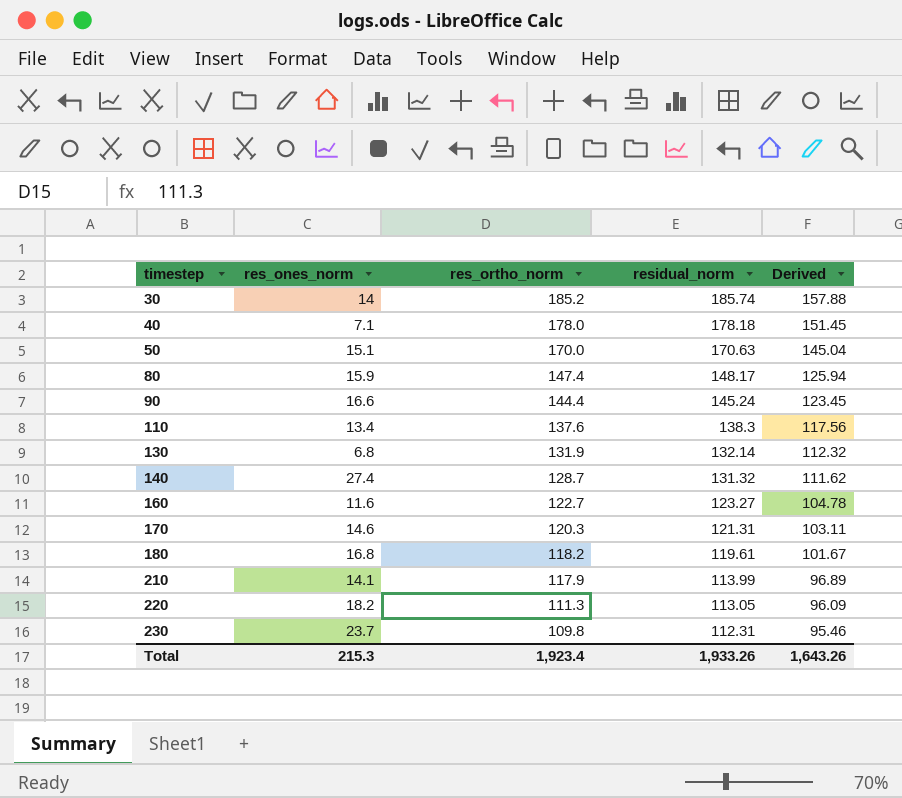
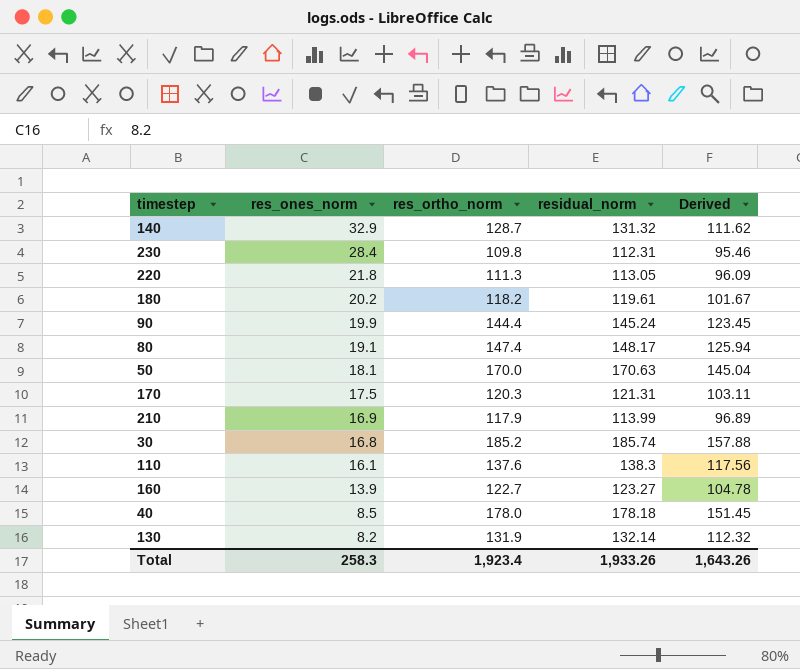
row order: timestep ascending -> res_ones_norm descending
140 | res_ones_norm: 27.4 -> 32.9
230 | res_ones_norm: 23.7 -> 28.4
220 | res_ones_norm: 18.2 -> 21.8
180 | res_ones_norm: 16.8 -> 20.2
90 | res_ones_norm: 16.6 -> 19.9
80 | res_ones_norm: 15.9 -> 19.1
50 | res_ones_norm: 15.1 -> 18.1
170 | res_ones_norm: 14.6 -> 17.5
210 | res_ones_norm: 14.1 -> 16.9
30 | res_ones_norm: 14 -> 16.8
110 | res_ones_norm: 13.4 -> 16.1
160 | res_ones_norm: 11.6 -> 13.9
40 | res_ones_norm: 7.1 -> 8.5
130 | res_ones_norm: 6.8 -> 8.2
Total | res_ones_norm: 215.3 -> 258.3

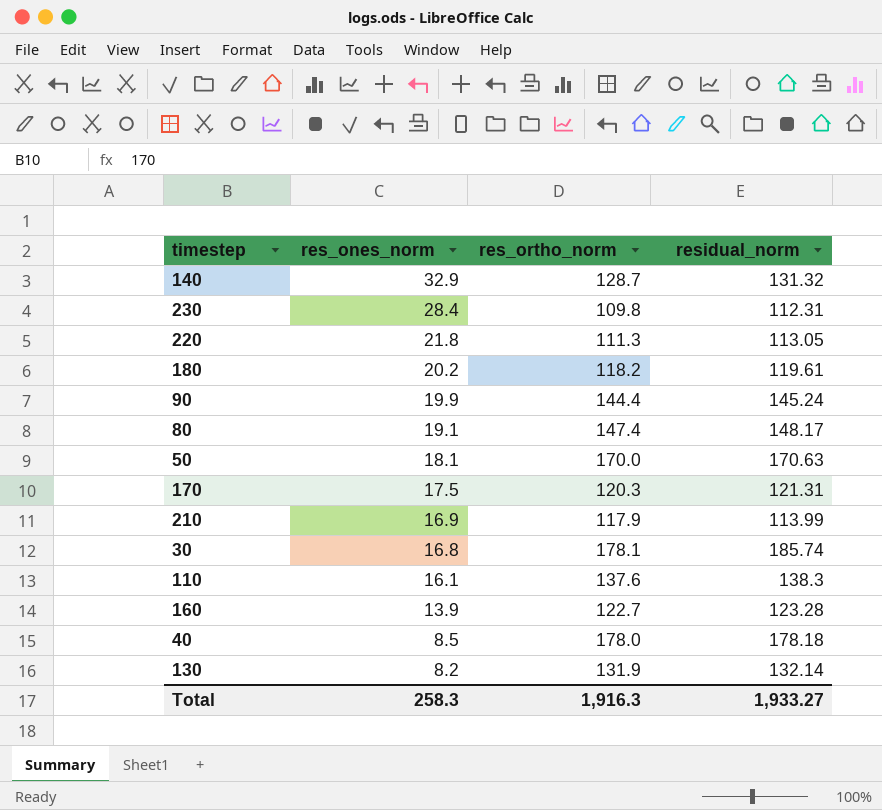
column Derived | formula: [residual_norm] * 0.85 -> none
30 | res_ortho_norm: 185.2 -> 178.1
160 | residual_norm: 123.27 -> 123.28
Total | res_ortho_norm: 1,923.4 -> 1,916.3
Total | residual_norm: 1,933.26 -> 1,933.27

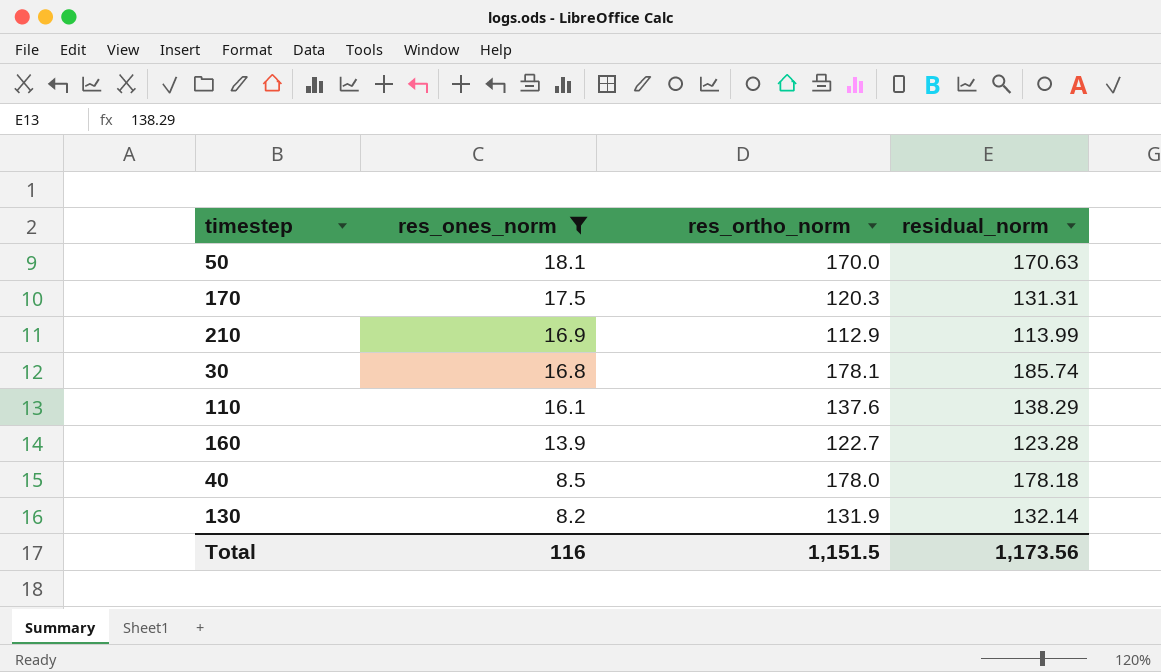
filter: none -> res_ones_norm <= 18.1
170 | residual_norm: 121.31 -> 131.31
210 | res_ortho_norm: 117.9 -> 112.9
110 | residual_norm: 138.3 -> 138.29
Total | res_ones_norm: 258.3 -> 116
Total | res_ortho_norm: 1,916.3 -> 1,151.5
Total | residual_norm: 1,933.27 -> 1,173.56

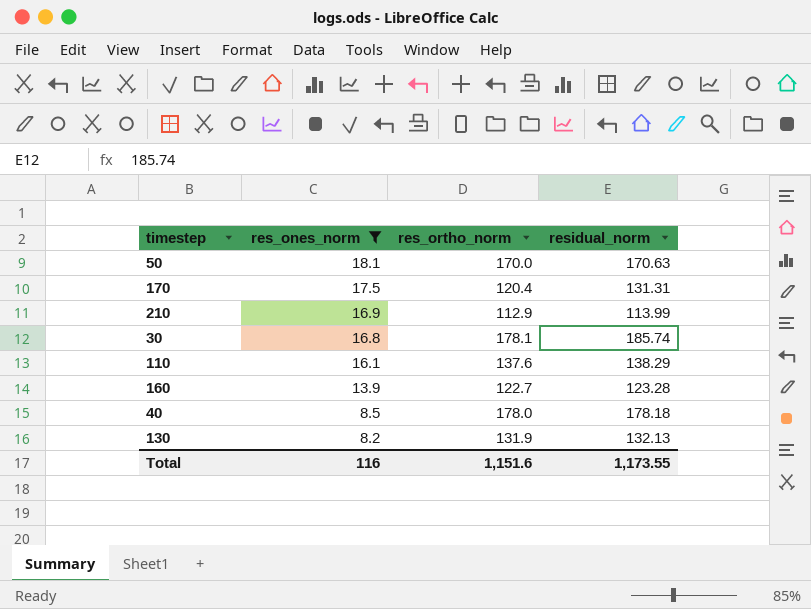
170 | res_ortho_norm: 120.3 -> 120.4
130 | residual_norm: 132.14 -> 132.13
Total | res_ortho_norm: 1,151.5 -> 1,151.6
Total | residual_norm: 1,173.56 -> 1,173.55

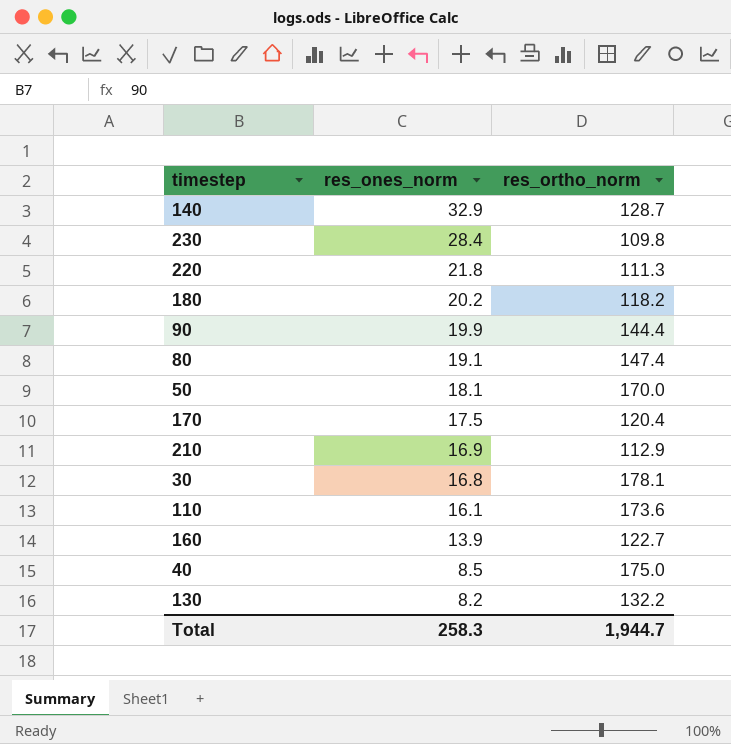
filter: res_ones_norm <= 18.1 -> none
column residual_norm | position: 4 -> none
110 | res_ortho_norm: 137.6 -> 173.6
40 | res_ortho_norm: 178.0 -> 175.0
130 | res_ortho_norm: 131.9 -> 132.2
Total | res_ones_norm: 116 -> 258.3
Total | res_ortho_norm: 1,151.6 -> 1,944.7

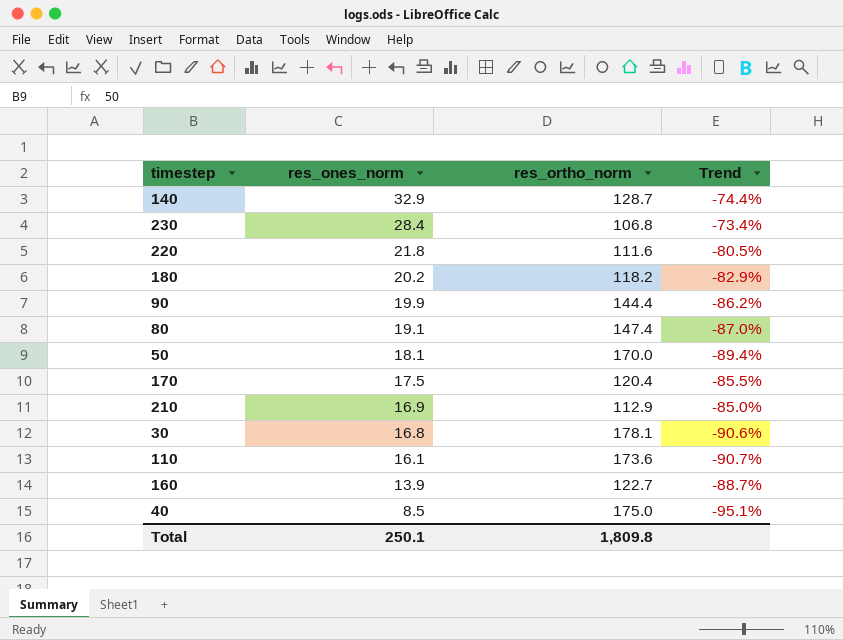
column Trend | formula: none -> ([res_ones_norm] - [res_ortho_norm]) / [res_ortho_norm]
row 130: 8.2 | 132.2 -> none
230 | res_ortho_norm: 109.8 -> 106.8
220 | res_ortho_norm: 111.3 -> 111.6
Total | res_ones_norm: 258.3 -> 250.1
Total | res_ortho_norm: 1,944.7 -> 1,809.8

